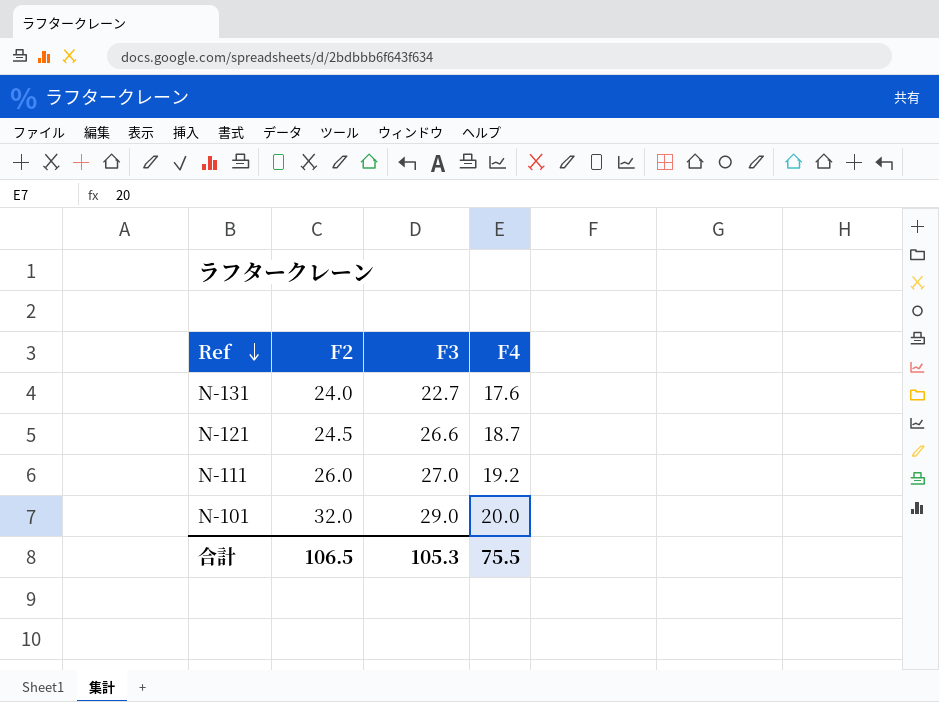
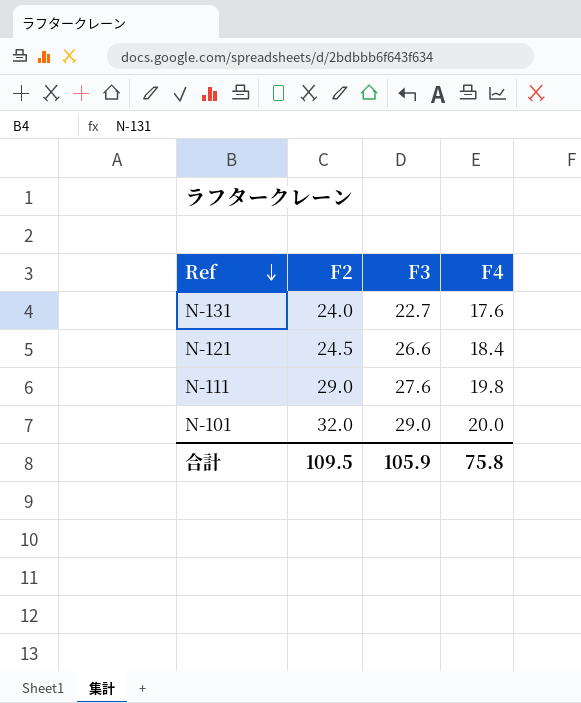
N-121 | F4: 18.7 -> 18.4
N-111 | F2: 26.0 -> 29.0
N-111 | F3: 27.0 -> 27.6
N-111 | F4: 19.2 -> 19.8
合計 | F2: 106.5 -> 109.5
合計 | F3: 105.3 -> 105.9
合計 | F4: 75.5 -> 75.8

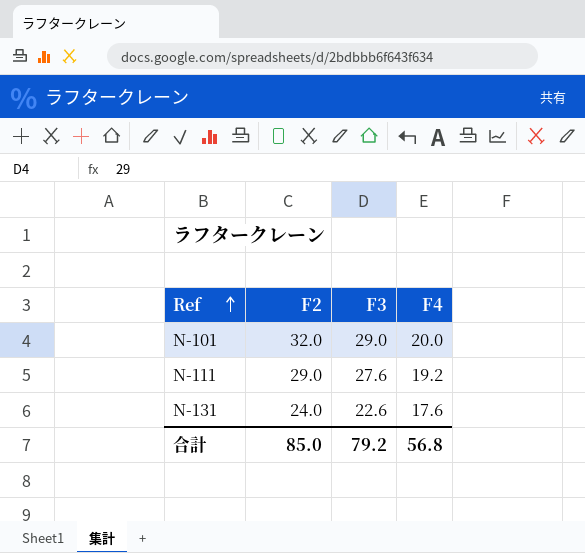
row order: Ref descending -> Ref ascending
row N-121: 24.5 | 26.6 | 18.4 -> none
N-111 | F4: 19.8 -> 19.2
N-131 | F3: 22.7 -> 22.6
合計 | F2: 109.5 -> 85.0
合計 | F3: 105.9 -> 79.2
合計 | F4: 75.8 -> 56.8

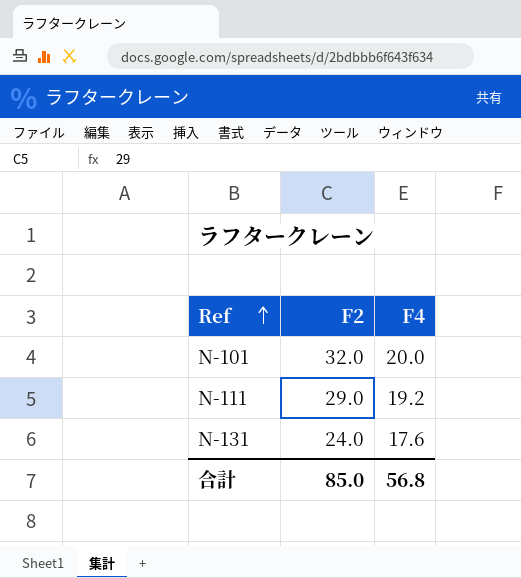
column F3 | position: 3 -> none

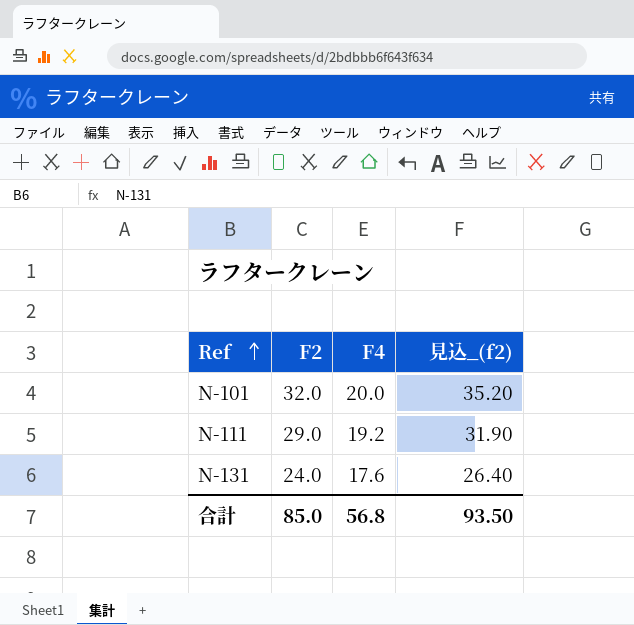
column 見込_(f2) | formula: none -> [F2] * 1.1

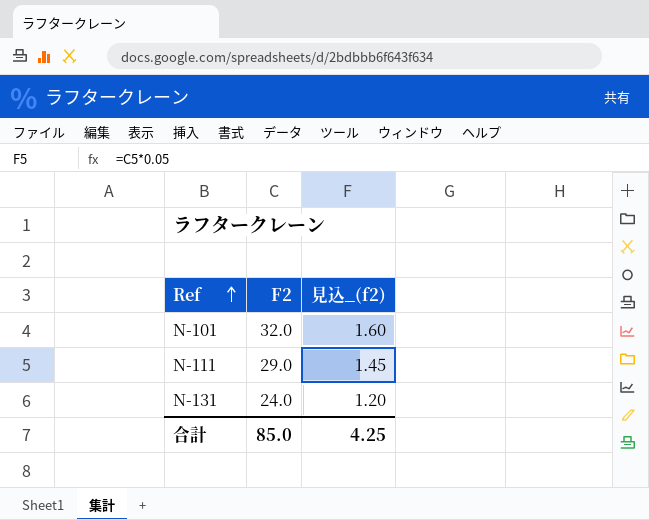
column F4 | position: 3 -> none
column 見込_(f2) | formula: [F2] * 1.1 -> [F2] * 0.05
合計 | 見込_(f2): 93.50 -> 4.25

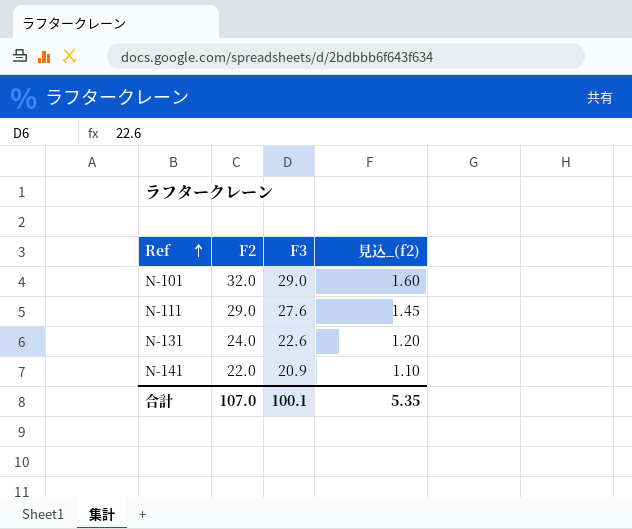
column F3 | position: none -> 3
row N-141: none -> 22.0 | 20.9 | 1.10
合計 | F2: 85.0 -> 107.0
合計 | 見込_(f2): 4.25 -> 5.35

